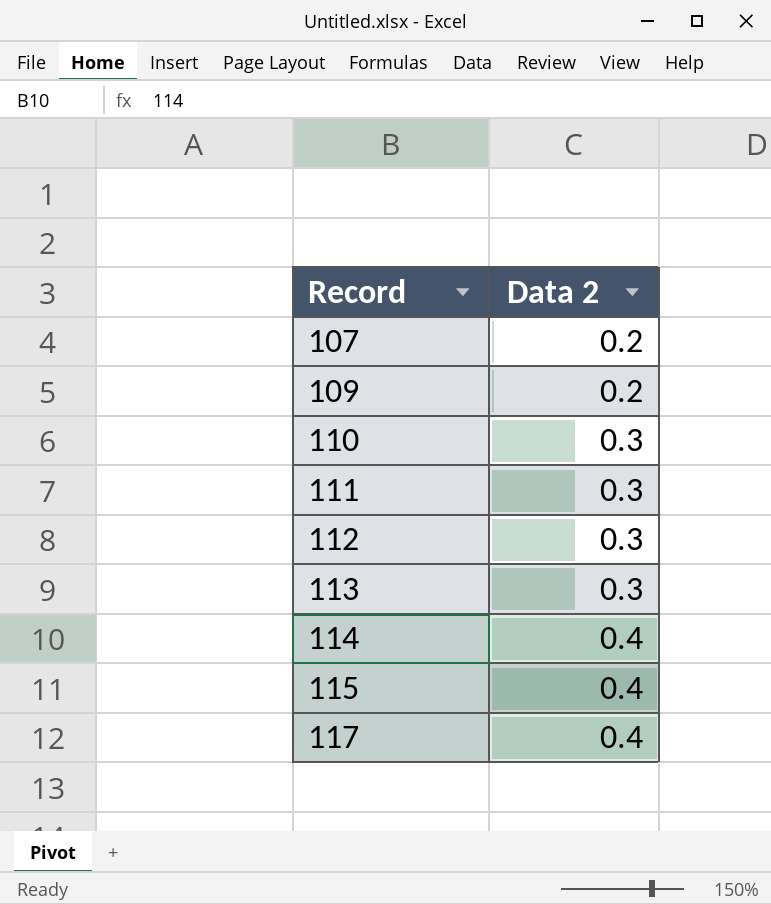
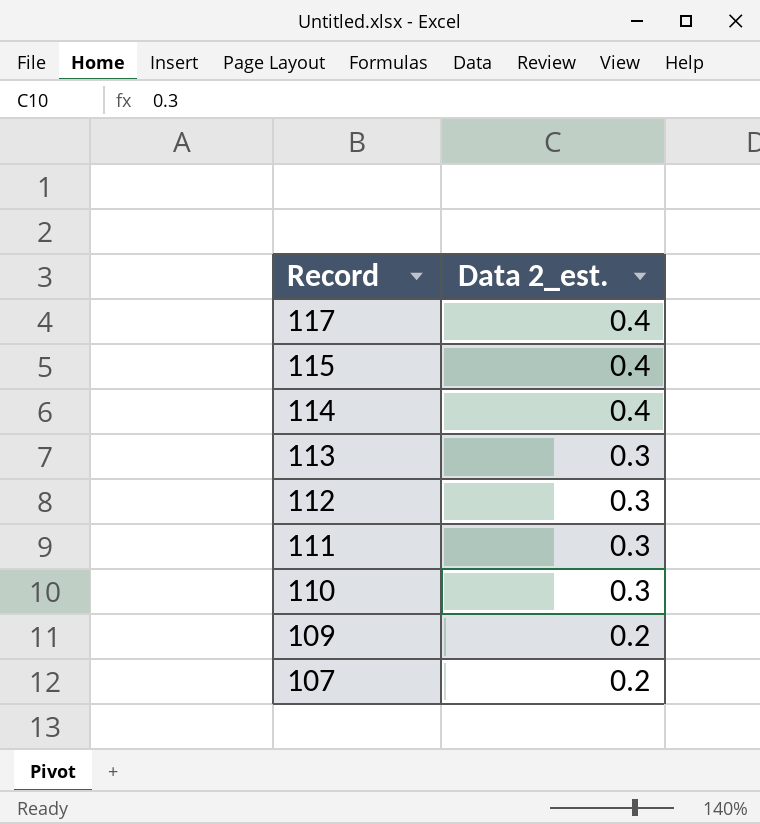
row order: Record ascending -> Record descending
column name: Data 2 -> Data 2_est.

